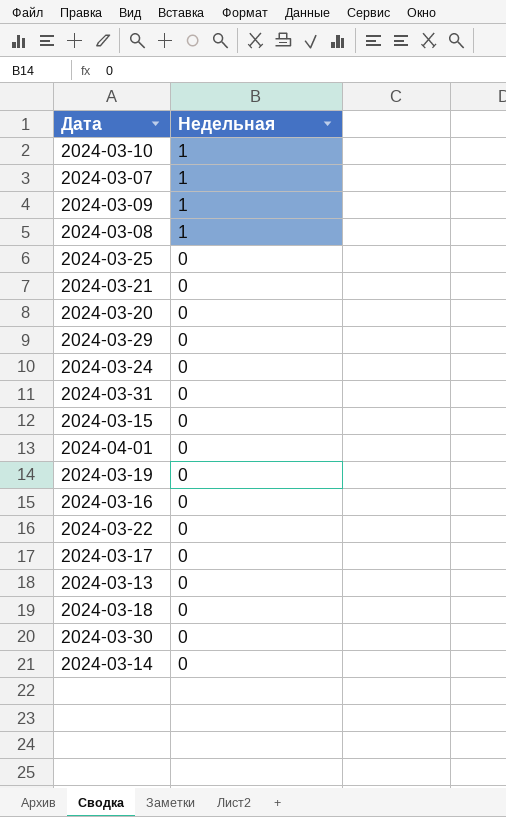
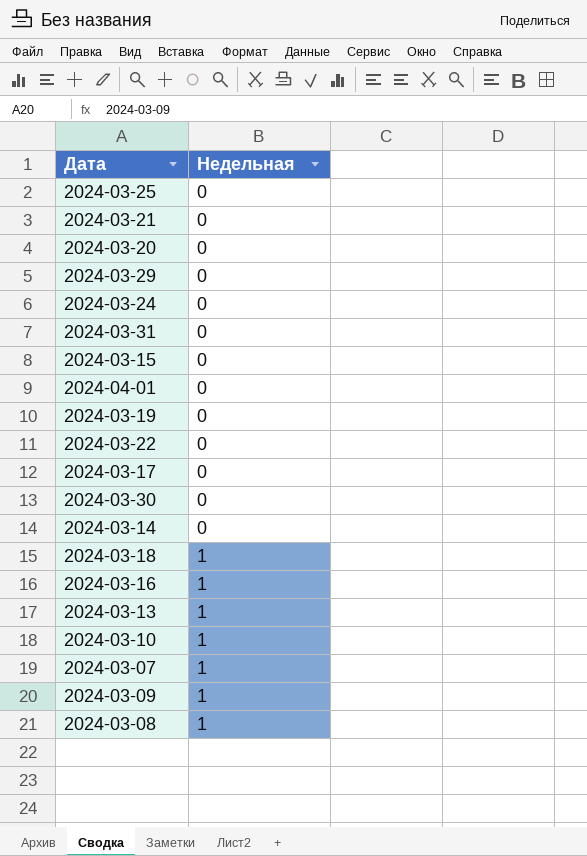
row order: Недельная descending -> Недельная ascending
2024-03-18 | Недельная: 0 -> 1
2024-03-16 | Недельная: 0 -> 1
2024-03-13 | Недельная: 0 -> 1

